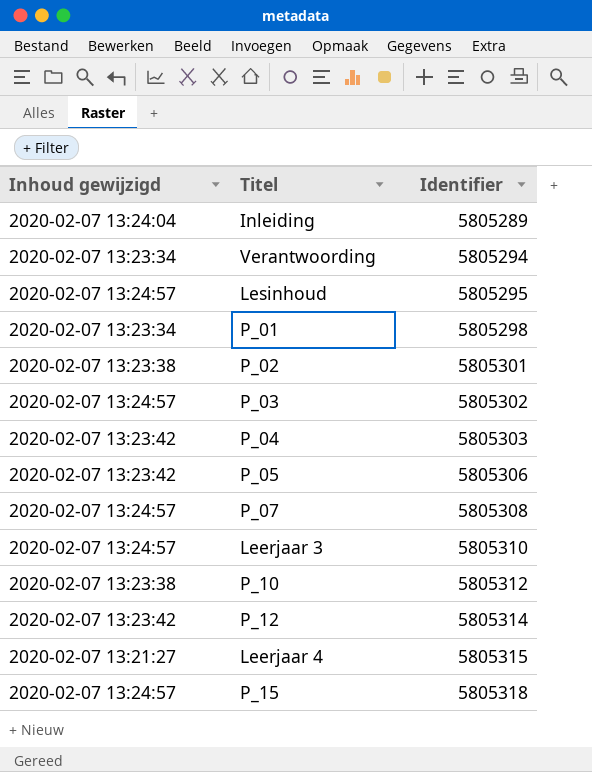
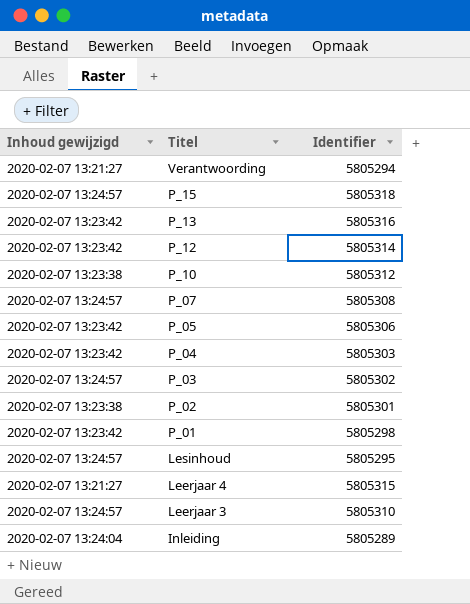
row order: Identifier ascending -> Titel descending
Verantwoording | Inhoud gewijzigd: 2020-02-07 13:23:34 -> 2020-02-07 13:21:27
row P_13: none -> 2020-02-07 13:23:42 | 5805316
P_01 | Inhoud gewijzigd: 2020-02-07 13:23:34 -> 2020-02-07 13:23:42

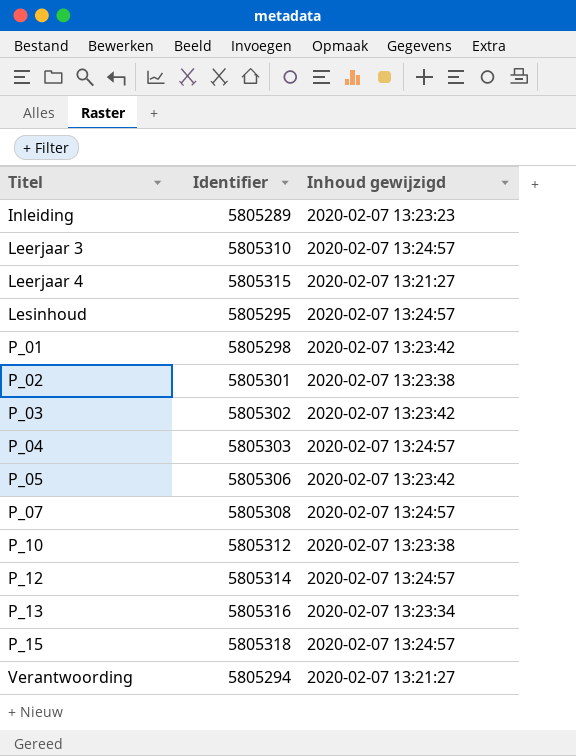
row order: Titel descending -> Titel ascending
column Inhoud gewijzigd | position: 1 -> 3
Inleiding | Inhoud gewijzigd: 2020-02-07 13:24:04 -> 2020-02-07 13:23:23
P_03 | Inhoud gewijzigd: 2020-02-07 13:24:57 -> 2020-02-07 13:23:42
P_04 | Inhoud gewijzigd: 2020-02-07 13:23:42 -> 2020-02-07 13:24:57
P_12 | Inhoud gewijzigd: 2020-02-07 13:23:42 -> 2020-02-07 13:24:57
P_13 | Inhoud gewijzigd: 2020-02-07 13:23:42 -> 2020-02-07 13:23:34

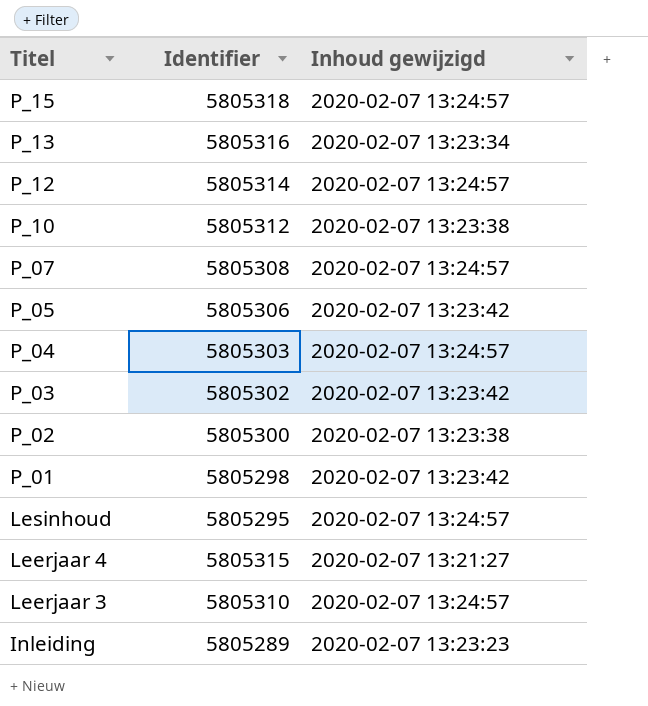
row order: Titel ascending -> Titel descending
row Verantwoording: 5805294 | 2020-02-07 13:21:27 -> none
P_02 | Identifier: 5805301 -> 5805300

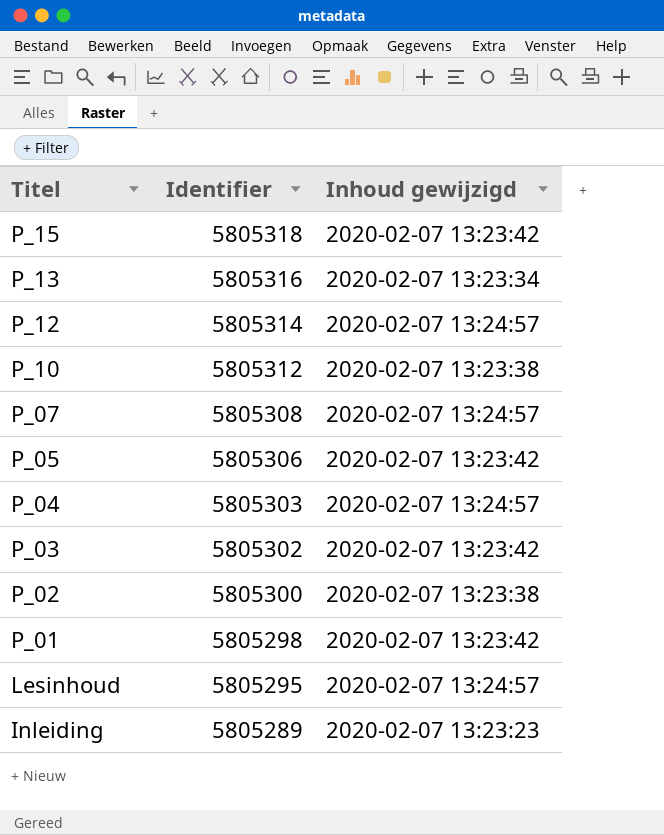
row Leerjaar 4: 5805315 | 2020-02-07 13:21:27 -> none
row Leerjaar 3: 5805310 | 2020-02-07 13:24:57 -> none
P_15 | Inhoud gewijzigd: 2020-02-07 13:24:57 -> 2020-02-07 13:23:42

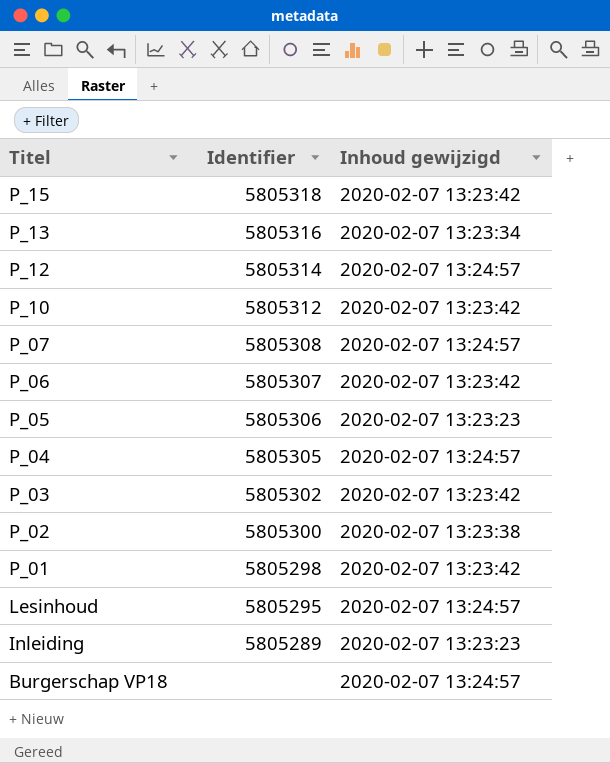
P_10 | Inhoud gewijzigd: 2020-02-07 13:23:38 -> 2020-02-07 13:23:42
row P_06: none -> 5805307 | 2020-02-07 13:23:42
P_05 | Inhoud gewijzigd: 2020-02-07 13:23:42 -> 2020-02-07 13:23:23
P_04 | Identifier: 5805303 -> 5805305
row Burgerschap VP18: none -> none | 2020-02-07 13:24:57

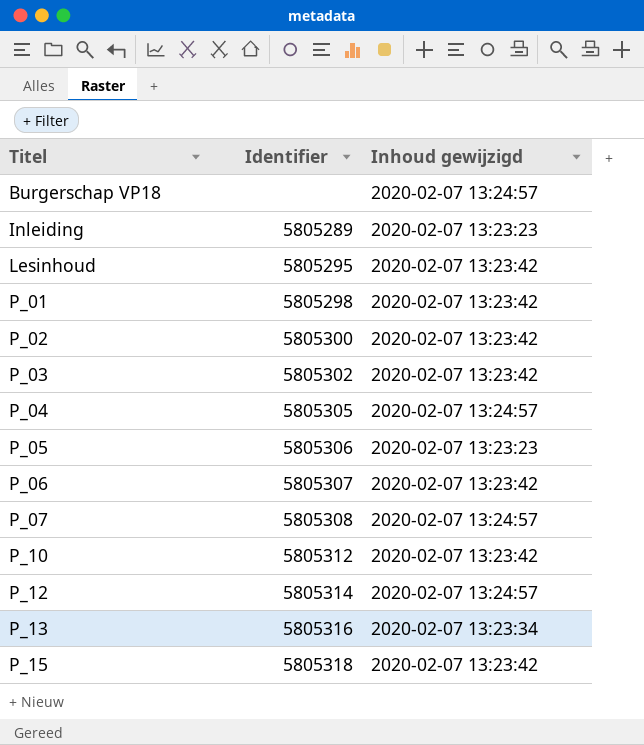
row order: Titel descending -> Titel ascending
Lesinhoud | Inhoud gewijzigd: 2020-02-07 13:24:57 -> 2020-02-07 13:23:42
P_02 | Inhoud gewijzigd: 2020-02-07 13:23:38 -> 2020-02-07 13:23:42

